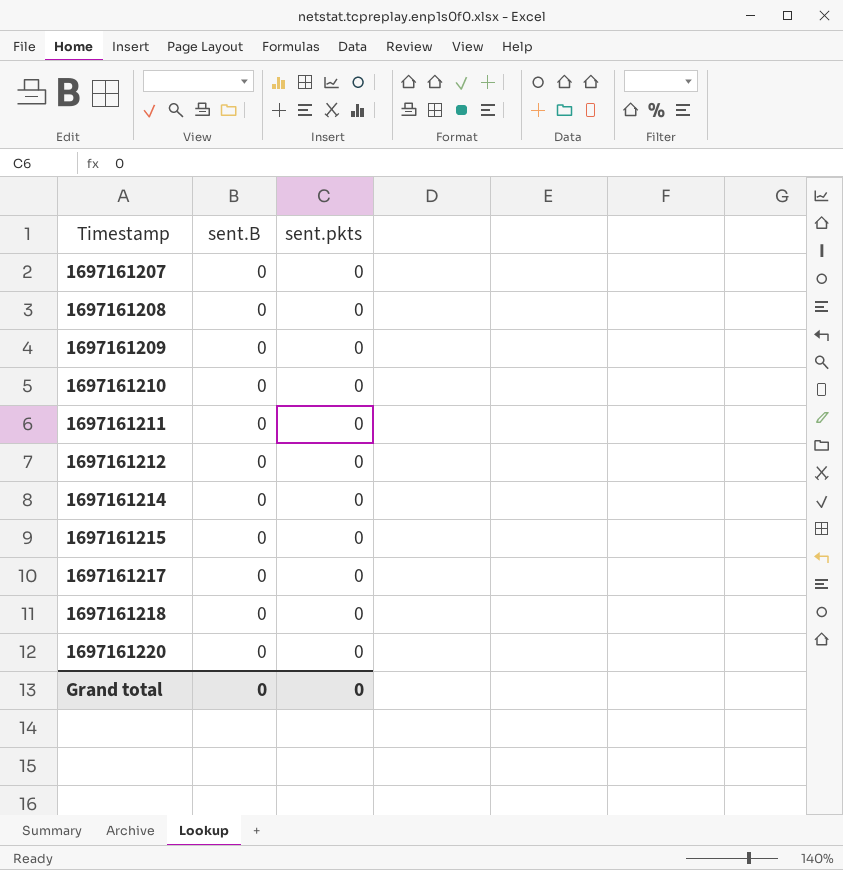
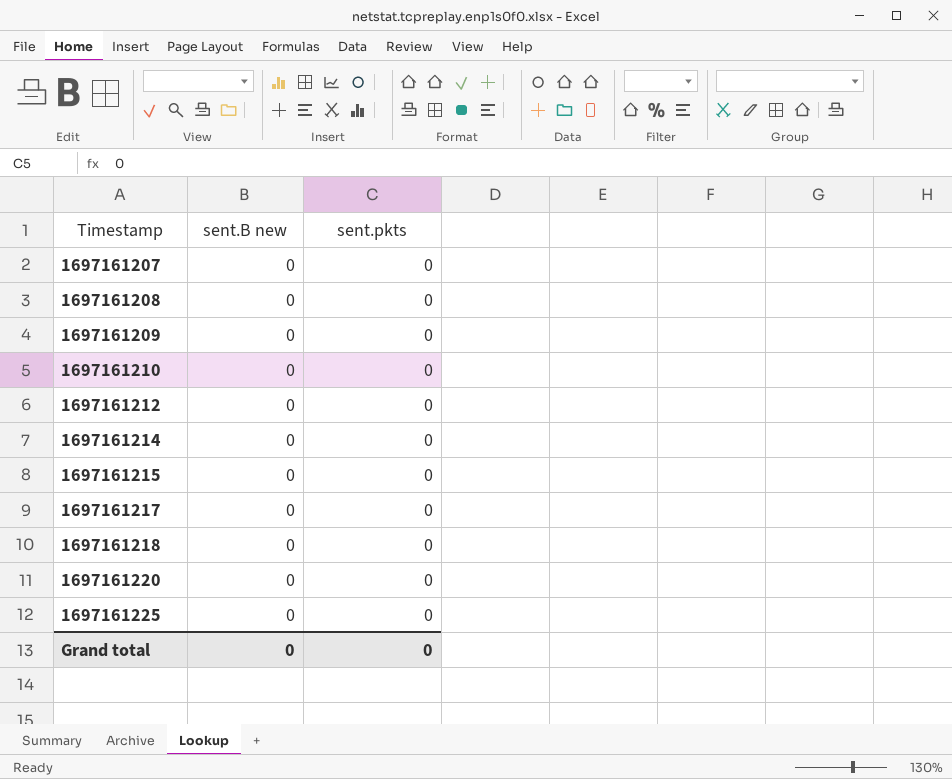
column name: sent.B -> sent.B new
row 1697161211: 0 | 0 -> none
row 1697161225: none -> 0 | 0

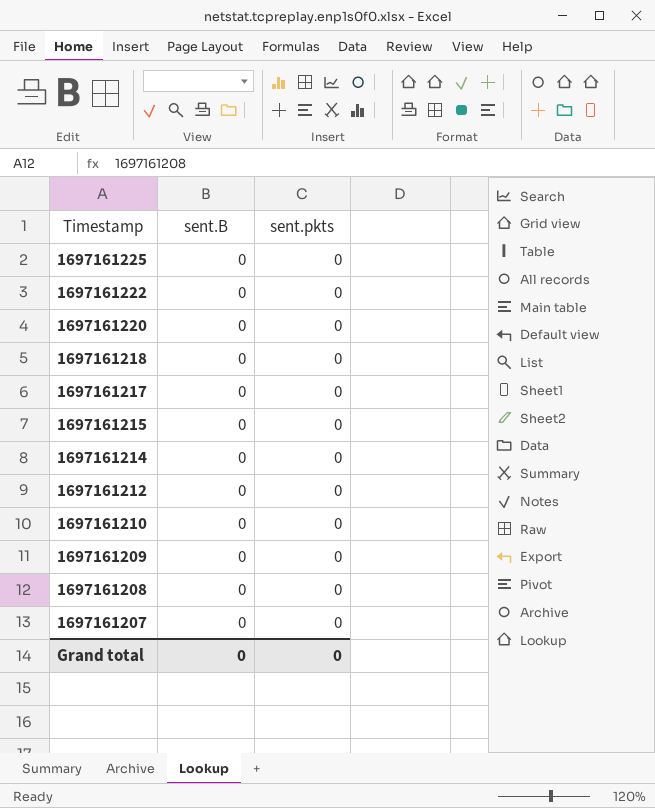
row order: Timestamp ascending -> Timestamp descending
column name: sent.B new -> sent.B
row 1697161222: none -> 0 | 0

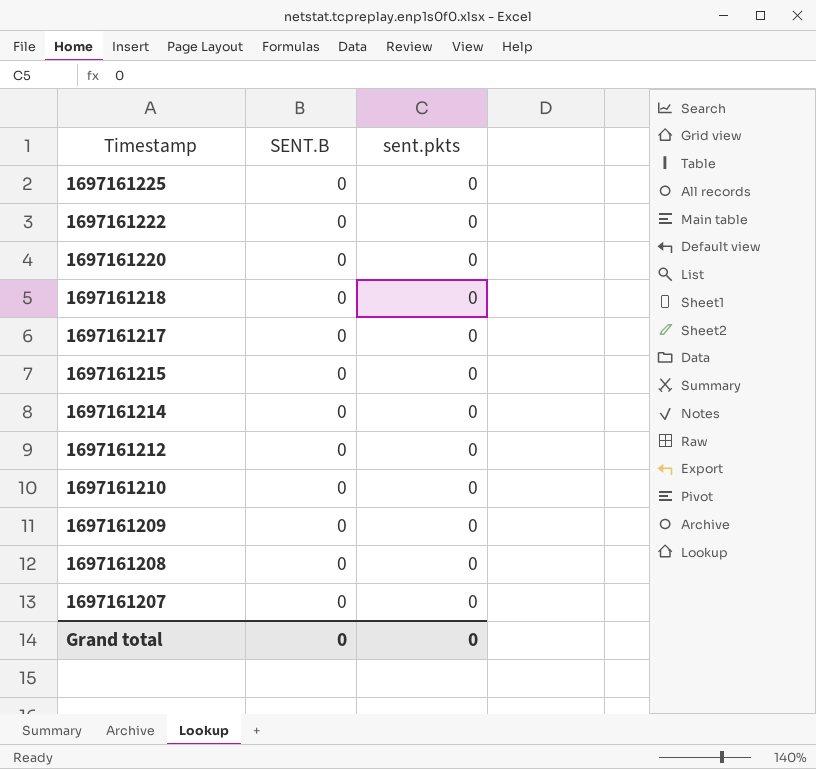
column name: sent.B -> SENT.B

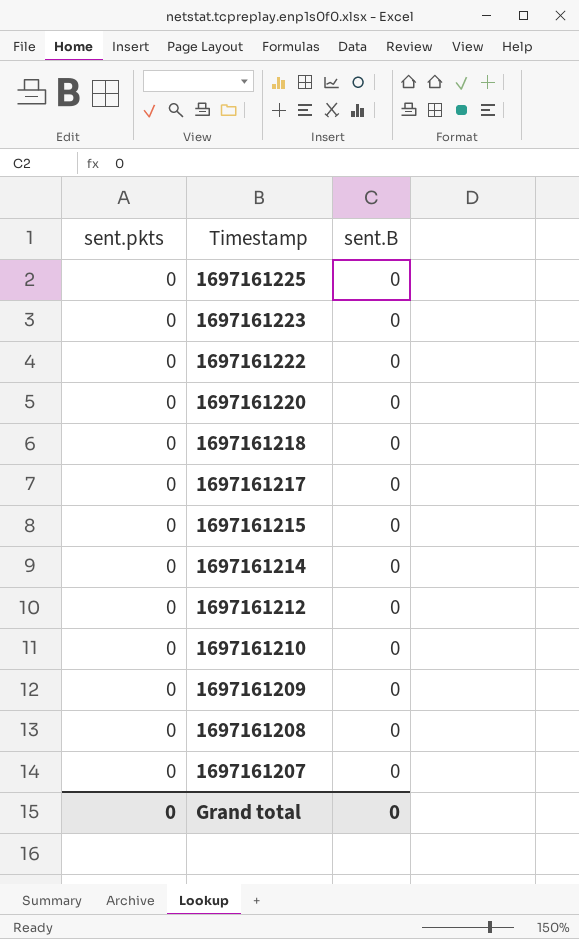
column sent.pkts | position: 3 -> 1
column name: SENT.B -> sent.B
row 1697161223: none -> 0 | 0

